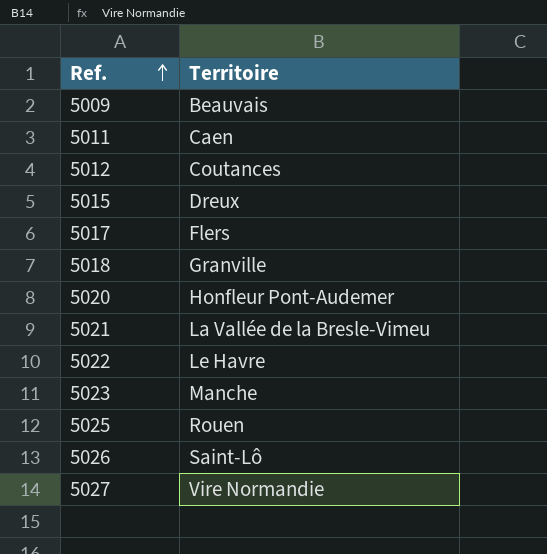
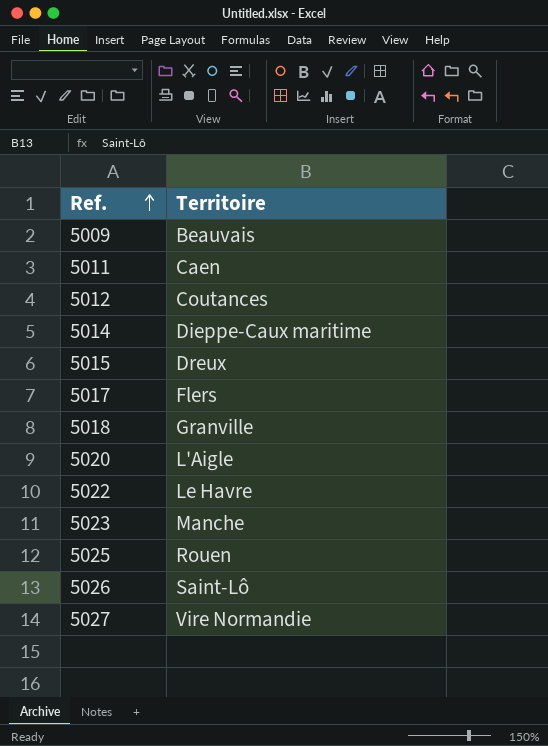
row 5021: La Vallée de la Bresle-Vimeu -> none
row 5014: none -> Dieppe-Caux maritime
5020 | Territoire: Honfleur Pont-Audemer -> L'Aigle

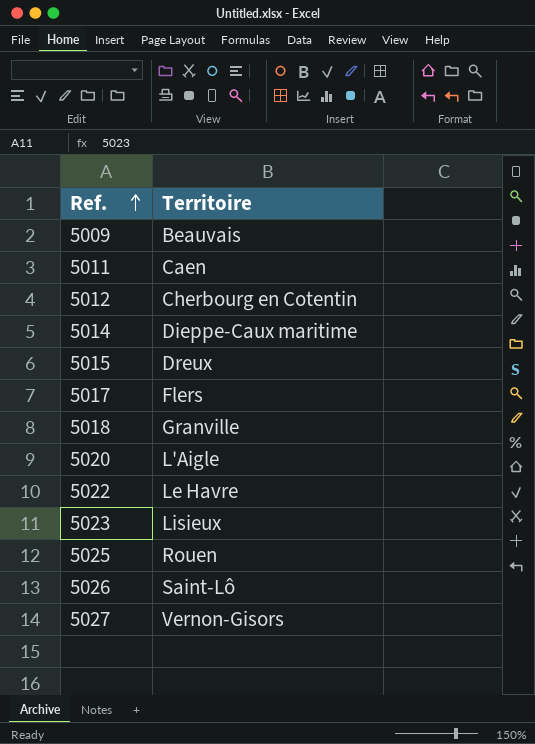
5012 | Territoire: Coutances -> Cherbourg en Cotentin
5023 | Territoire: Manche -> Lisieux
5027 | Territoire: Vire Normandie -> Vernon-Gisors

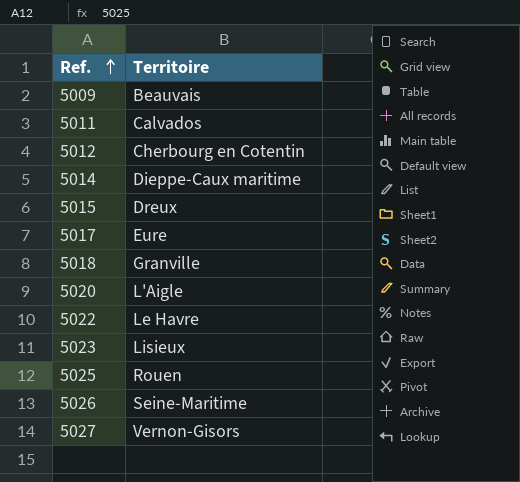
5011 | Territoire: Caen -> Calvados
5017 | Territoire: Flers -> Eure
5026 | Territoire: Saint-Lô -> Seine-Maritime

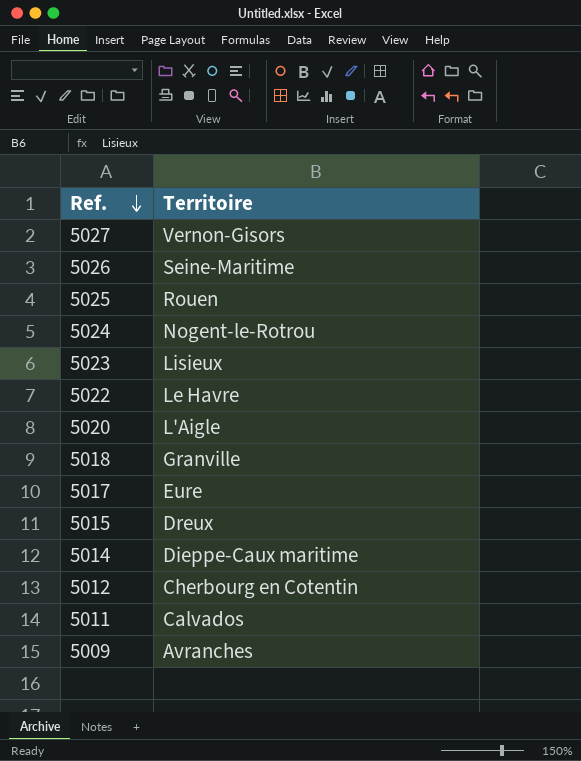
row order: Ref. ascending -> Ref. descending
row 5024: none -> Nogent-le-Rotrou
5009 | Territoire: Beauvais -> Avranches

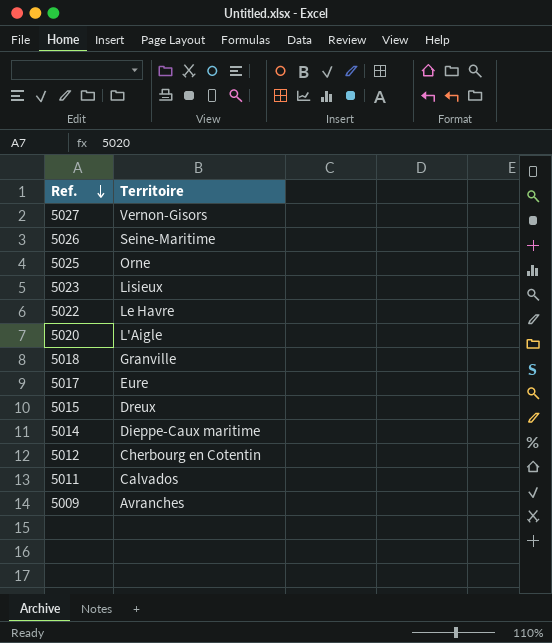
row 5024: Nogent-le-Rotrou -> none
5025 | Territoire: Rouen -> Orne

